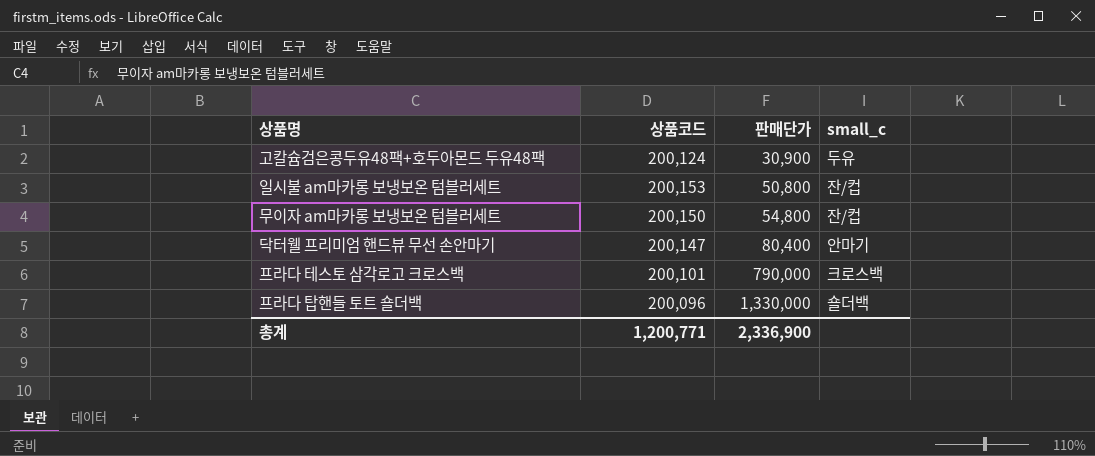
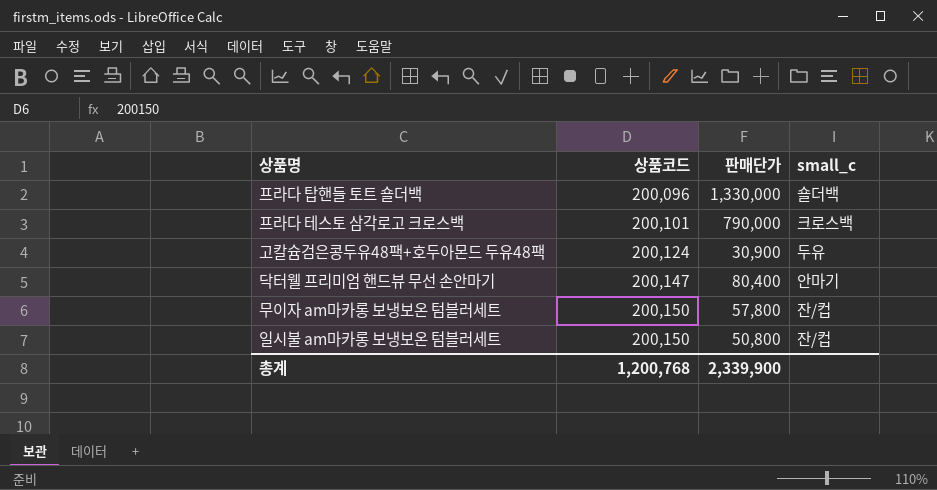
row order: 판매단가 ascending -> 상품코드 ascending
무이자 am마카롱 보냉보온 텀블러세트 | 판매단가: 54,800 -> 57,800
일시불 am마카롱 보냉보온 텀블러세트 | 상품코드: 200,153 -> 200,150
총계 | 상품코드: 1,200,771 -> 1,200,768
총계 | 판매단가: 2,336,900 -> 2,339,900

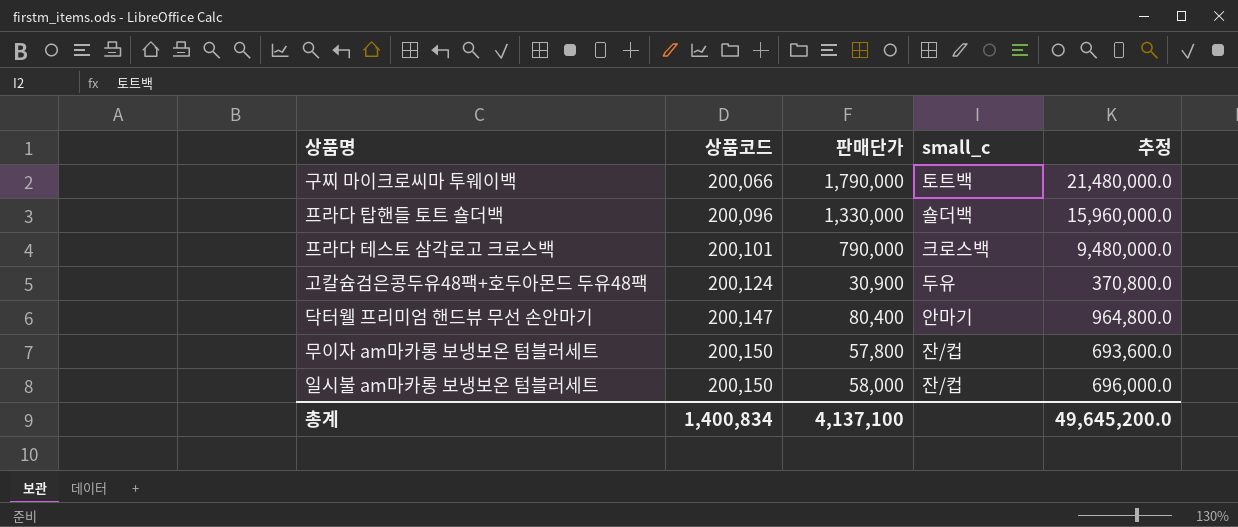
column 추정 | formula: none -> [판매단가] * 12
row 구찌 마이크로씨마 투웨이백: none -> 200,066 | 1,790,000 | 토트백 | 21,480,000.0
일시불 am마카롱 보냉보온 텀블러세트 | 판매단가: 50,800 -> 58,000
총계 | 상품코드: 1,200,768 -> 1,400,834
총계 | 판매단가: 2,339,900 -> 4,137,100

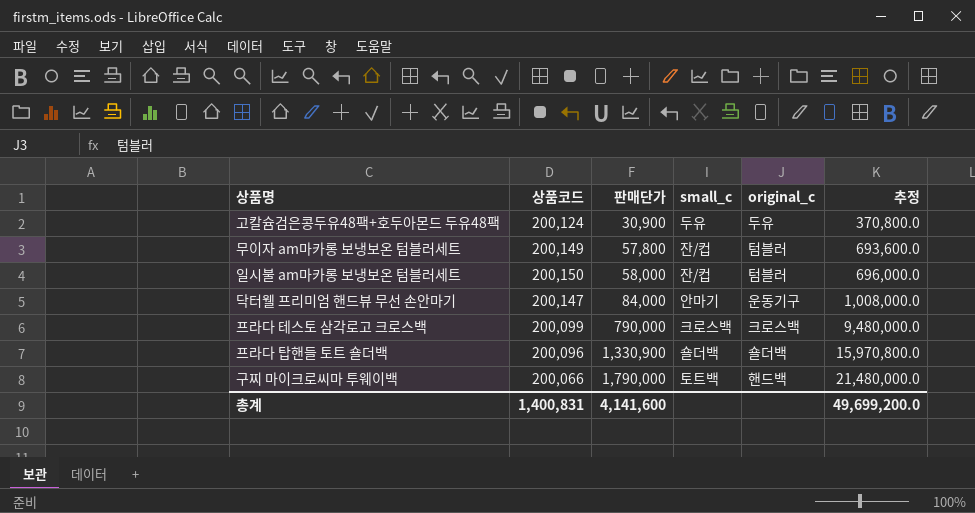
row order: 상품코드 ascending -> 판매단가 ascending
column original_c | position: none -> 5
무이자 am마카롱 보냉보온 텀블러세트 | 상품코드: 200,150 -> 200,149
닥터웰 프리미엄 핸드뷰 무선 손안마기 | 판매단가: 80,400 -> 84,000
닥터웰 프리미엄 핸드뷰 무선 손안마기 | 추정: 964,800.0 -> 1,008,000.0
프라다 테스토 삼각로고 크로스백 | 상품코드: 200,101 -> 200,099
프라다 탑핸들 토트 숄더백 | 판매단가: 1,330,000 -> 1,330,900
프라다 탑핸들 토트 숄더백 | 추정: 15,960,000.0 -> 15,970,800.0
총계 | 상품코드: 1,400,834 -> 1,400,831
총계 | 판매단가: 4,137,100 -> 4,141,600
총계 | 추정: 49,645,200.0 -> 49,699,200.0

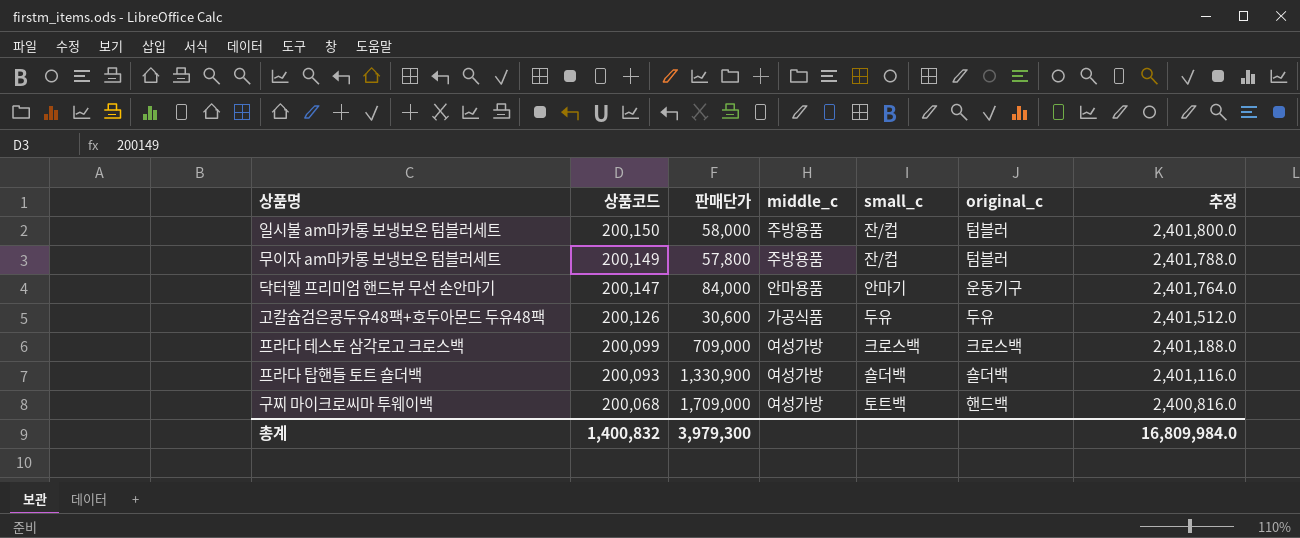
row order: 판매단가 ascending -> 상품코드 descending
column middle_c | position: none -> 4
column 추정 | formula: [판매단가] * 12 -> [상품코드] * 12
고칼슘검은콩두유48팩+호두아몬드 두유48팩 | 상품코드: 200,124 -> 200,126
고칼슘검은콩두유48팩+호두아몬드 두유48팩 | 판매단가: 30,900 -> 30,600
프라다 테스토 삼각로고 크로스백 | 판매단가: 790,000 -> 709,000
프라다 탑핸들 토트 숄더백 | 상품코드: 200,096 -> 200,093
구찌 마이크로씨마 투웨이백 | 상품코드: 200,066 -> 200,068
구찌 마이크로씨마 투웨이백 | 판매단가: 1,790,000 -> 1,709,000
총계 | 상품코드: 1,400,831 -> 1,400,832
총계 | 판매단가: 4,141,600 -> 3,979,300
총계 | 추정: 49,699,200.0 -> 16,809,984.0

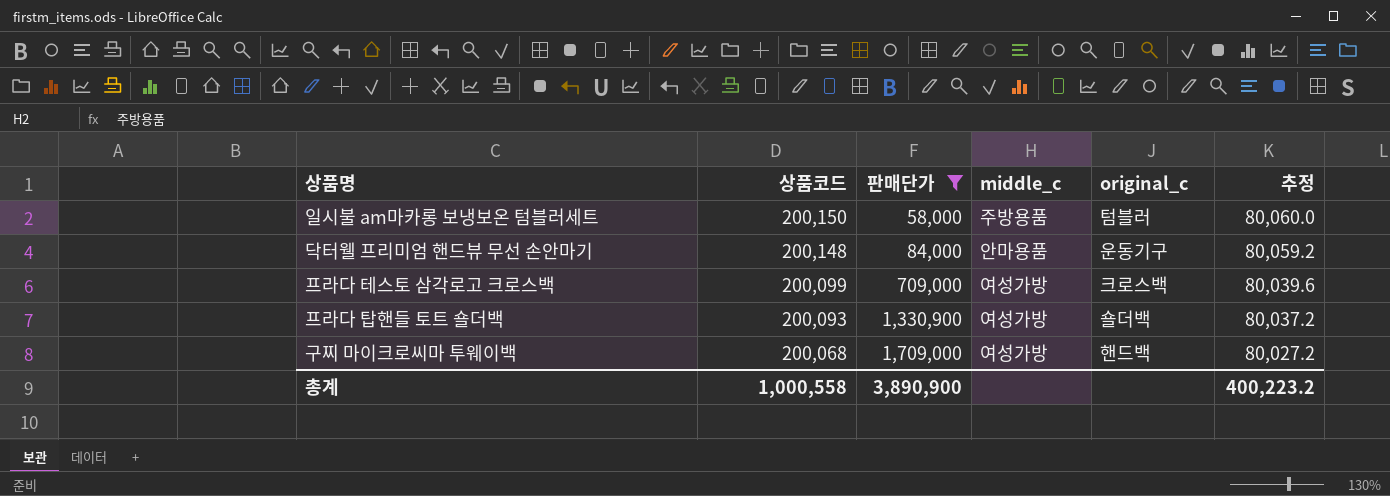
filter: none -> 판매단가 >= 58,000
column small_c | position: 5 -> none
column 추정 | formula: [상품코드] * 12 -> [상품코드] * 0.4
닥터웰 프리미엄 핸드뷰 무선 손안마기 | 상품코드: 200,147 -> 200,148
총계 | 상품코드: 1,400,832 -> 1,000,558
총계 | 판매단가: 3,979,300 -> 3,890,900
총계 | 추정: 16,809,984.0 -> 400,223.2

